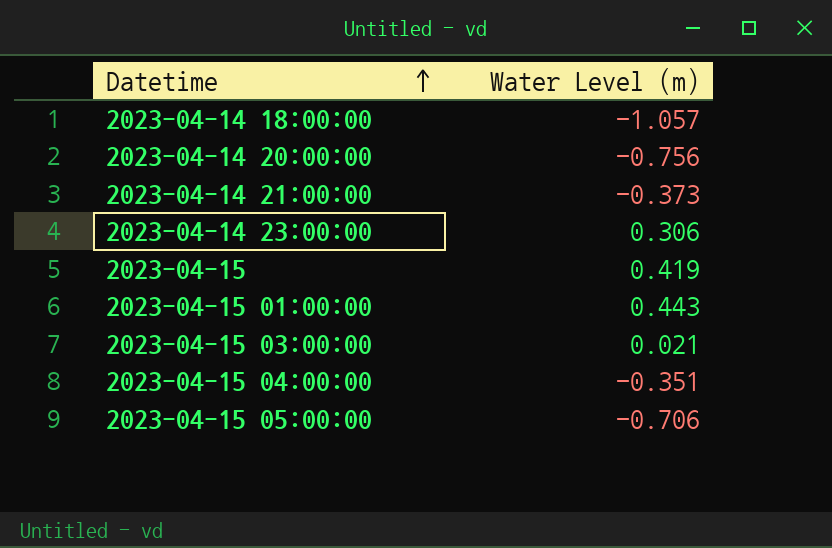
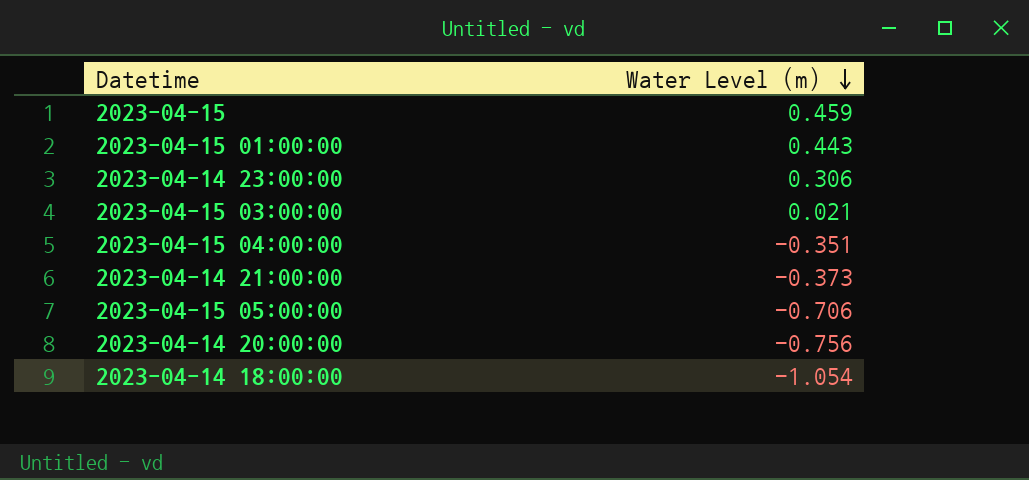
row order: Datetime ascending -> Water Level (m) descending
2023-04-15 | Water Level (m): 0.419 -> 0.459
2023-04-14 18:00:00 | Water Level (m): -1.057 -> -1.054

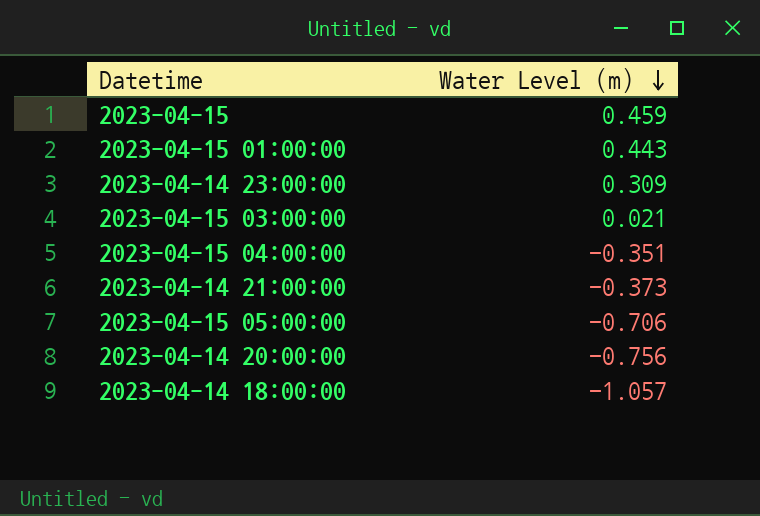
2023-04-14 23:00:00 | Water Level (m): 0.306 -> 0.309
2023-04-14 18:00:00 | Water Level (m): -1.054 -> -1.057

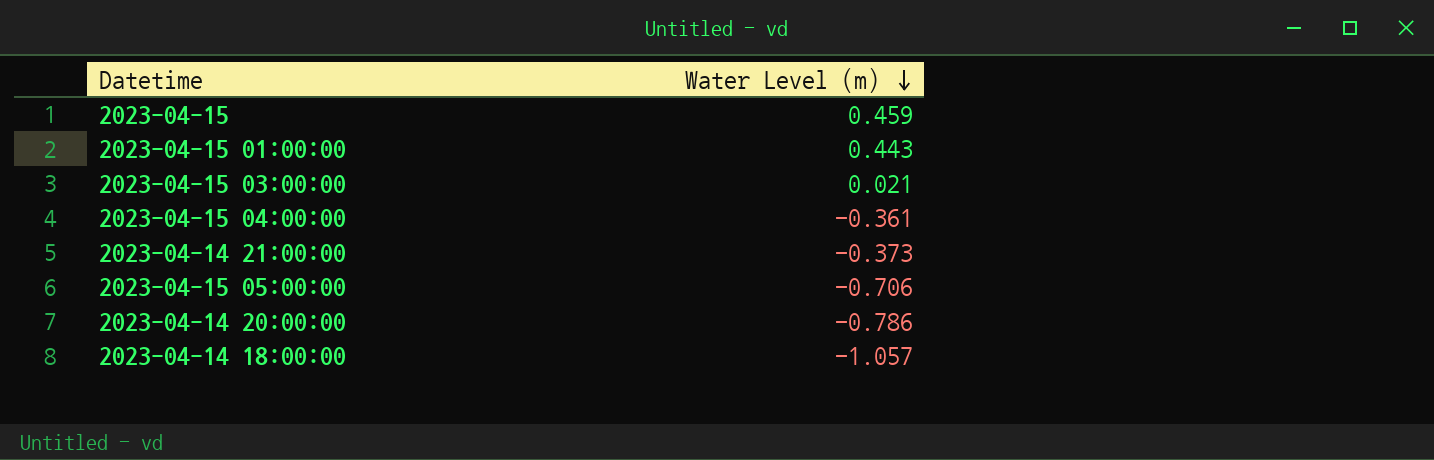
row 2023-04-14 23:00:00: 0.309 -> none
2023-04-15 04:00:00 | Water Level (m): -0.351 -> -0.361
2023-04-14 20:00:00 | Water Level (m): -0.756 -> -0.786

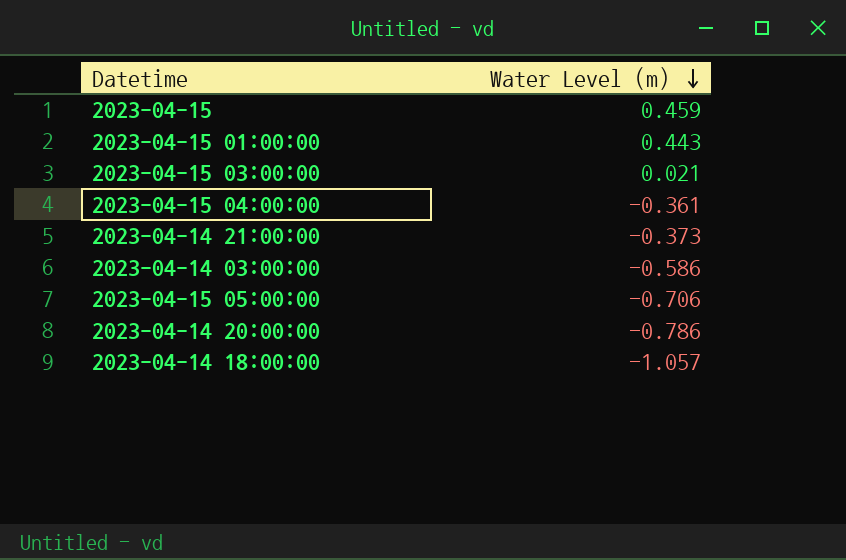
row 2023-04-14 03:00:00: none -> -0.586

